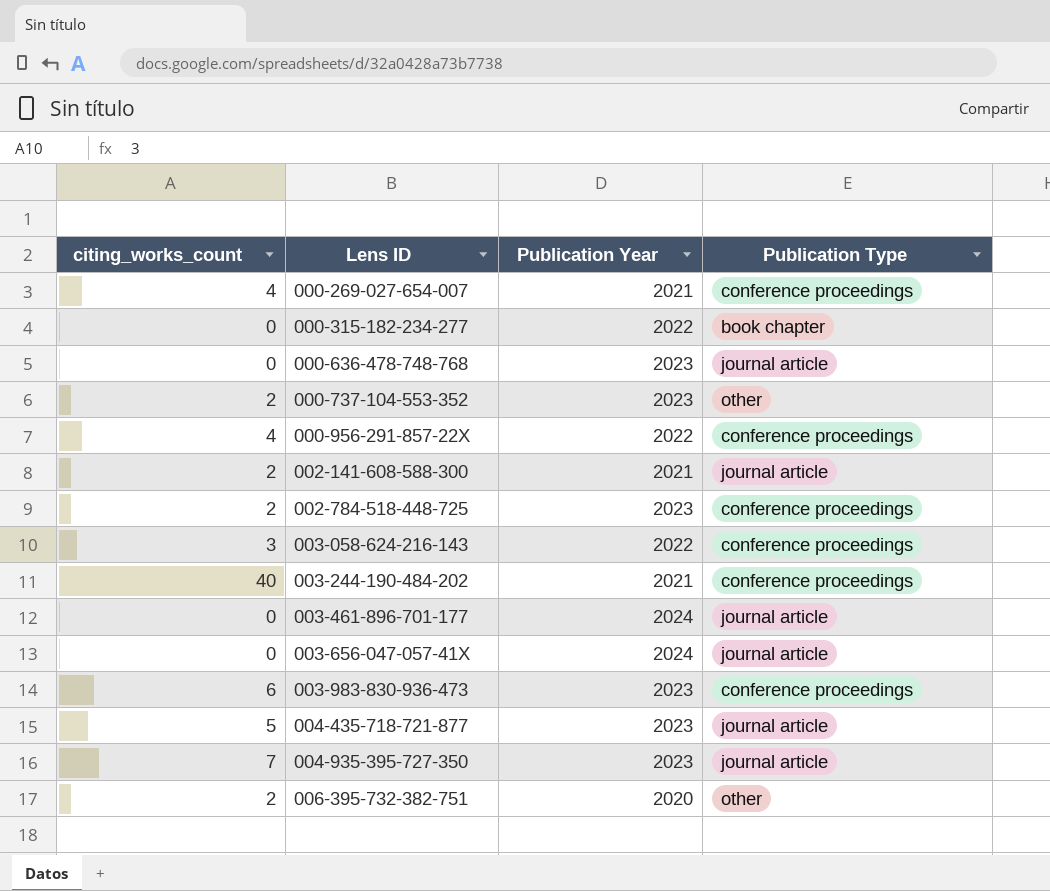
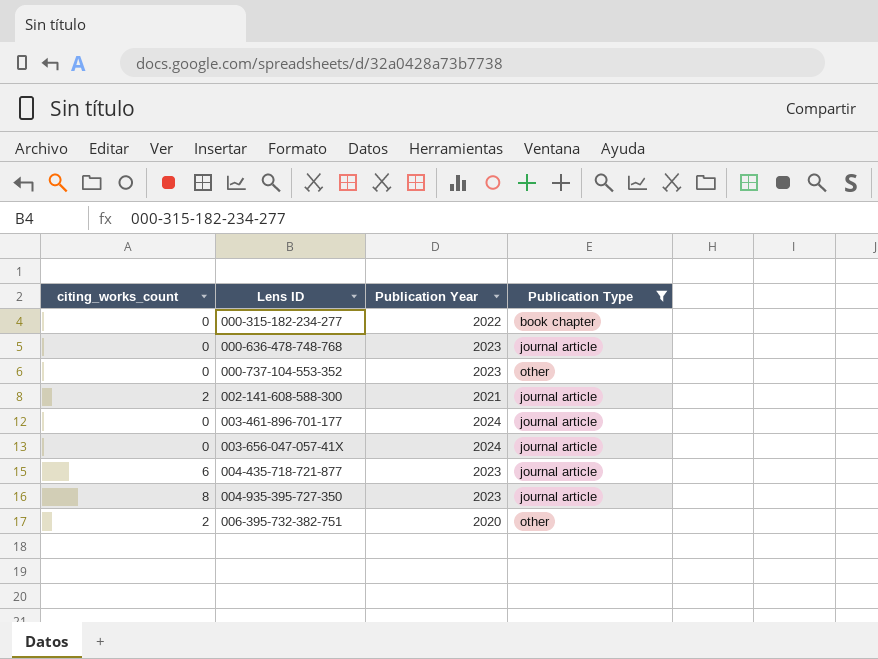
filter: none -> Publication Type != conference proceedings
000-737-104-553-352 | citing_works_count: 2 -> 0
004-435-718-721-877 | citing_works_count: 5 -> 6
004-935-395-727-350 | citing_works_count: 7 -> 8

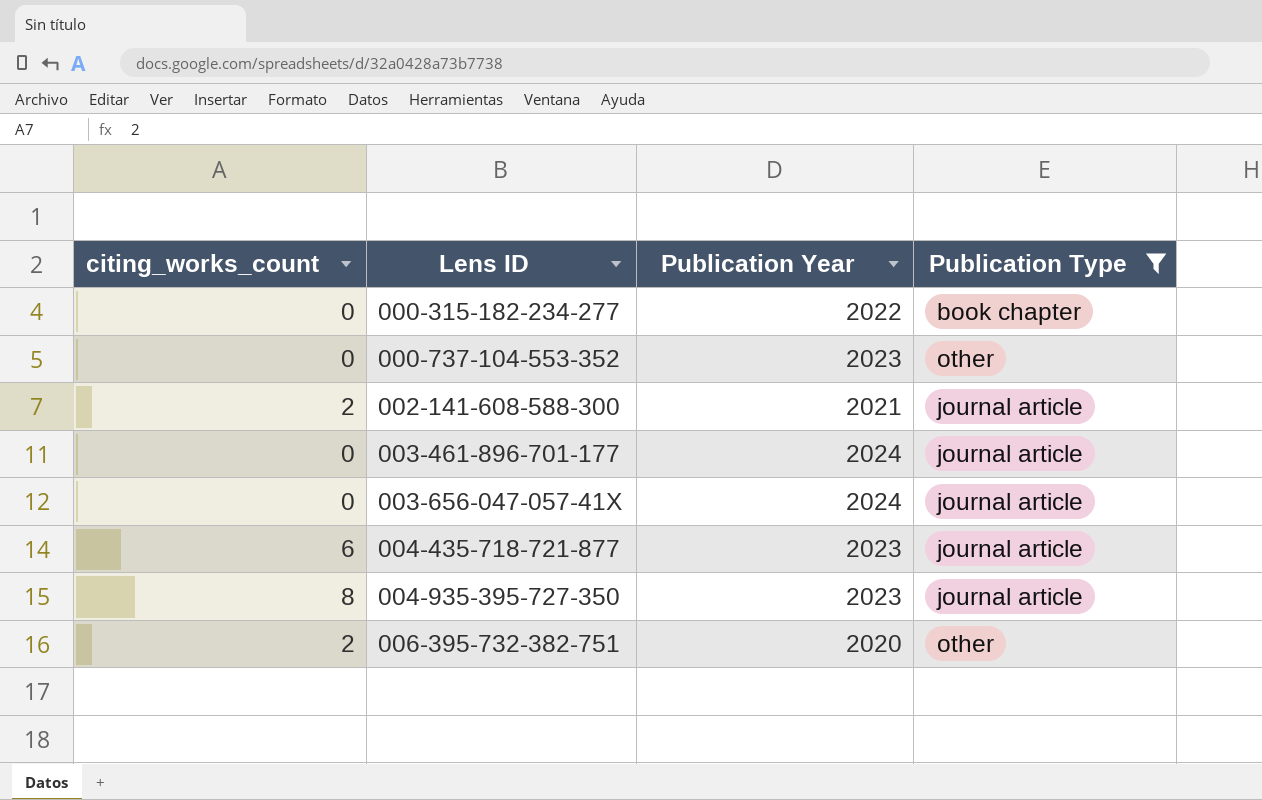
row 000-636-478-748-768: 0 | 2023 | journal article -> none

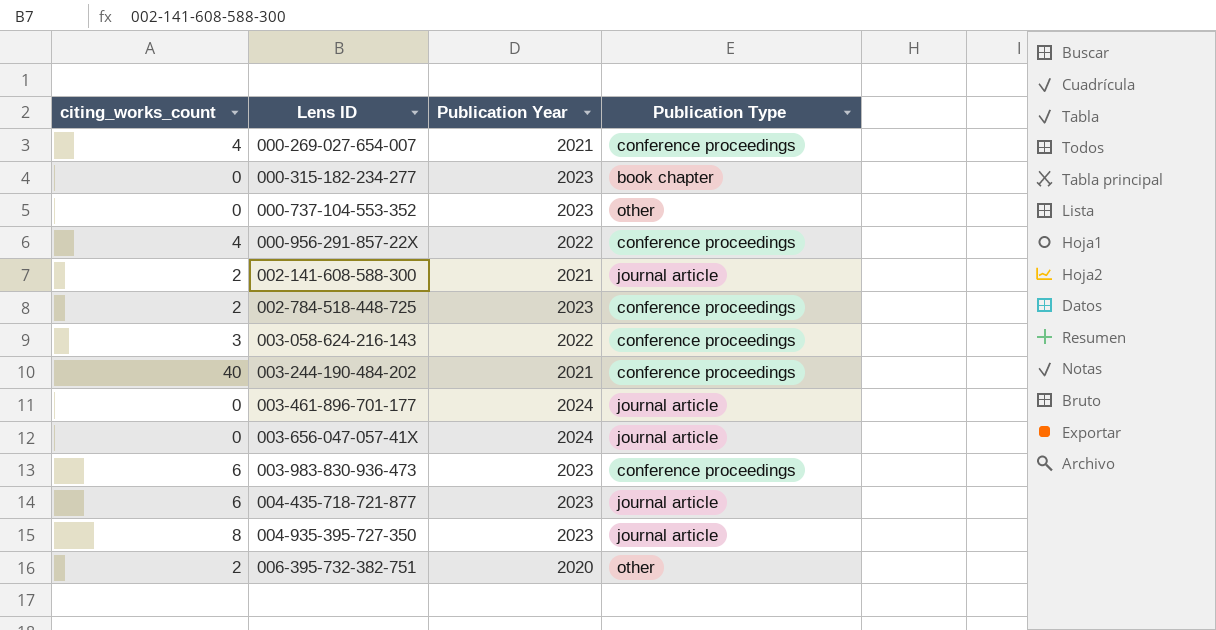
filter: Publication Type != conference proceedings -> none
000-315-182-234-277 | Publication Year: 2022 -> 2023

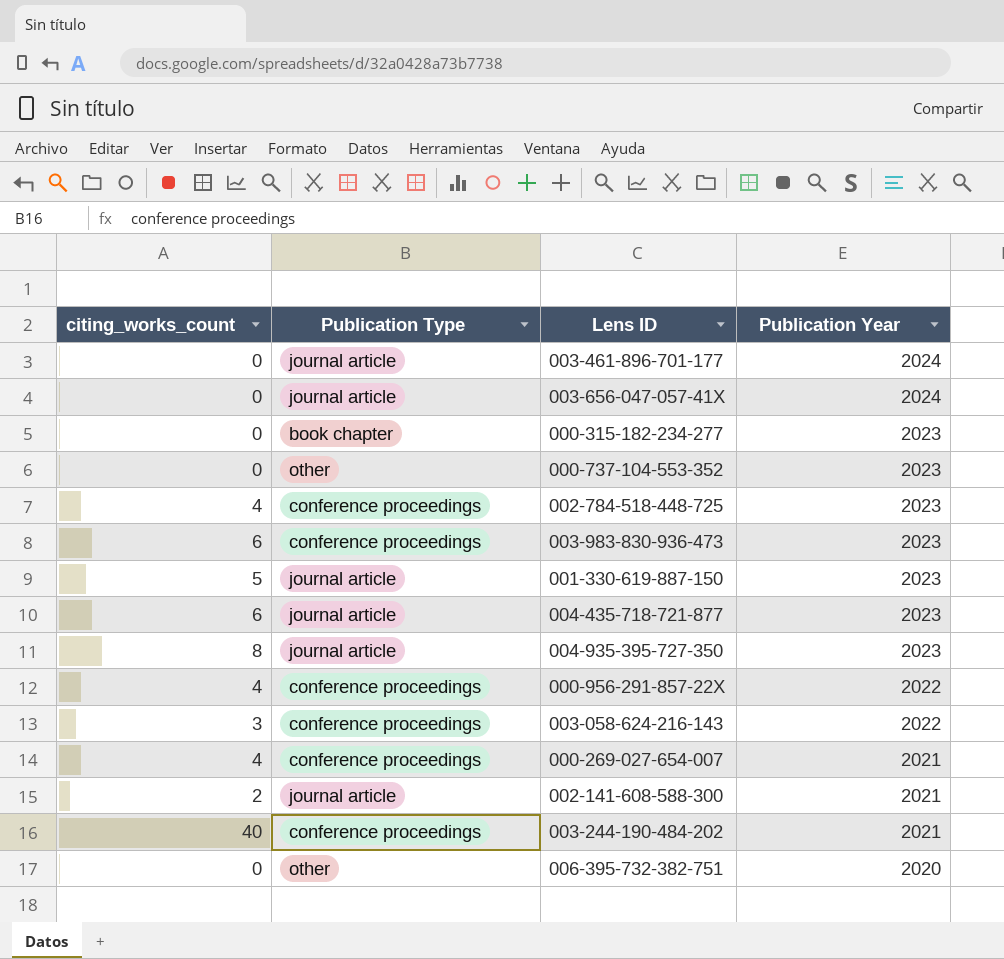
row order: Lens ID ascending -> Publication Year descending
column Publication Type | position: 4 -> 2
002-784-518-448-725 | citing_works_count: 2 -> 4
row 001-330-619-887-150: none -> 5 | journal article | 2023
006-395-732-382-751 | citing_works_count: 2 -> 0

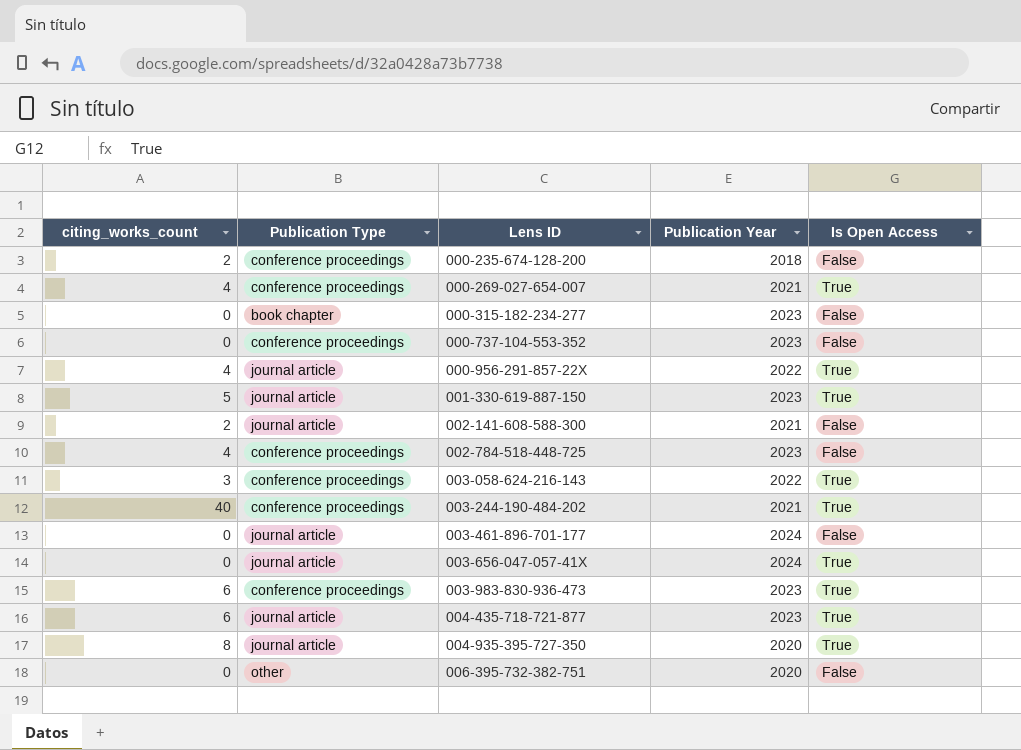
row order: Publication Year descending -> Lens ID ascending
column Is Open Access | position: none -> 5
row 000-235-674-128-200: none -> 2 | conference proceedings | 2018 | False
000-737-104-553-352 | Publication Type: other -> conference proceedings
000-956-291-857-22X | Publication Type: conference proceedings -> journal article
004-935-395-727-350 | Publication Year: 2023 -> 2020

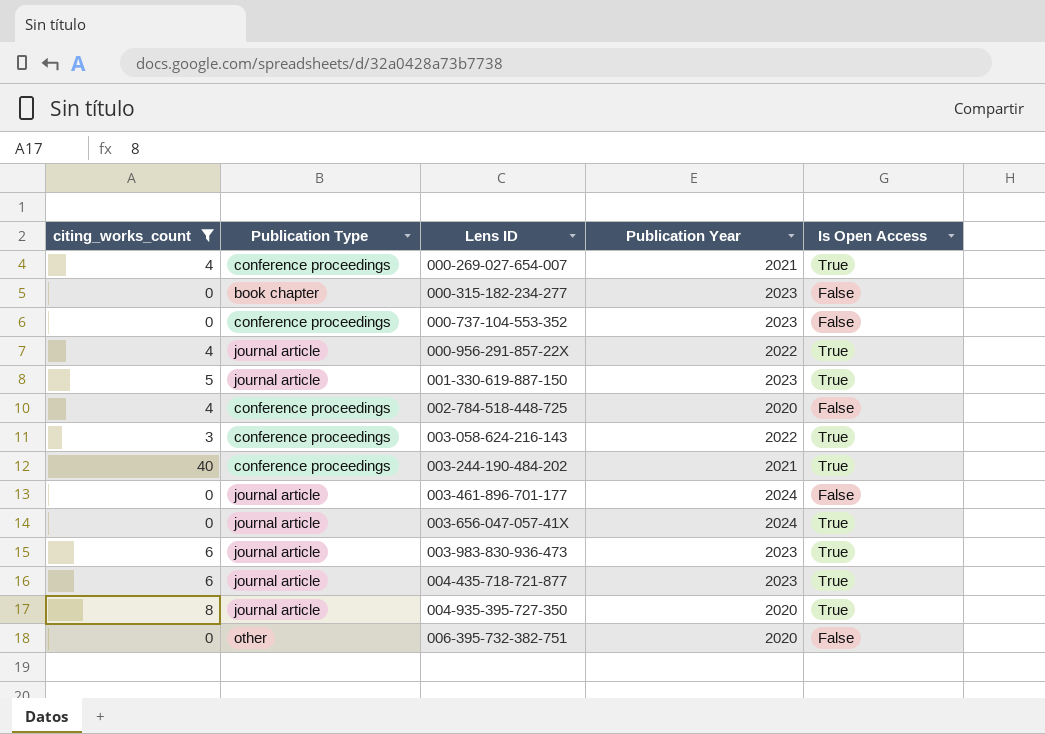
filter: none -> citing_works_count != 2
002-784-518-448-725 | Publication Year: 2023 -> 2020
003-983-830-936-473 | Publication Type: conference proceedings -> journal article

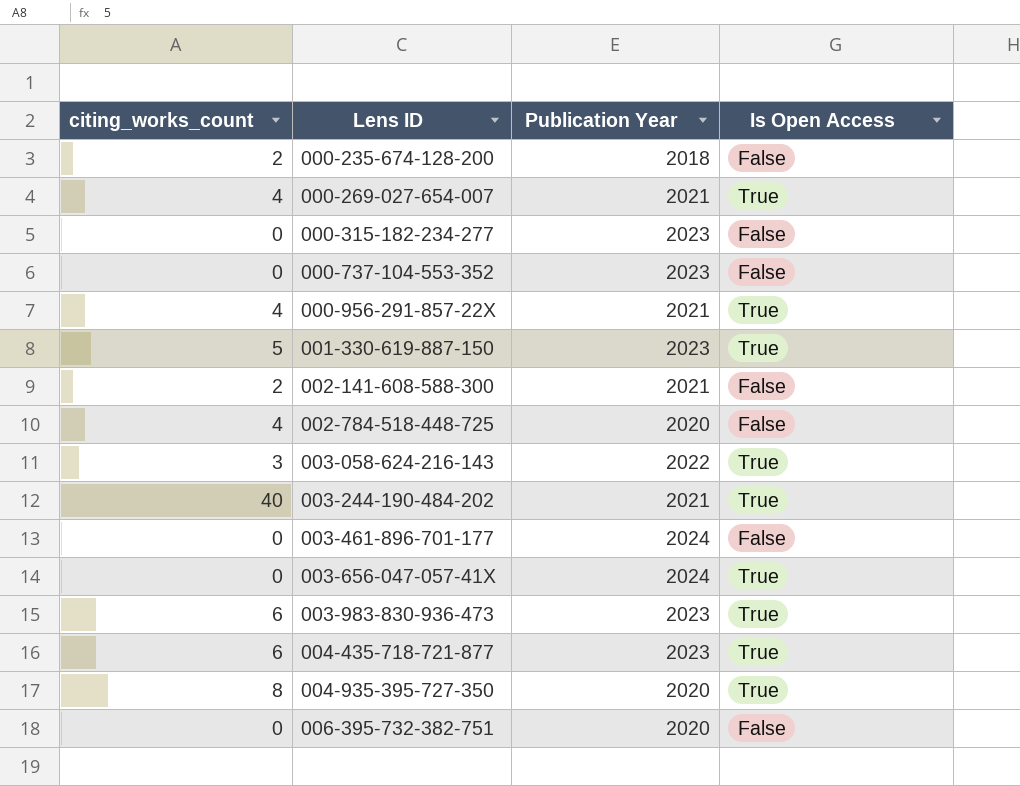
filter: citing_works_count != 2 -> none
column Publication Type | position: 2 -> none
000-956-291-857-22X | Publication Year: 2022 -> 2021

